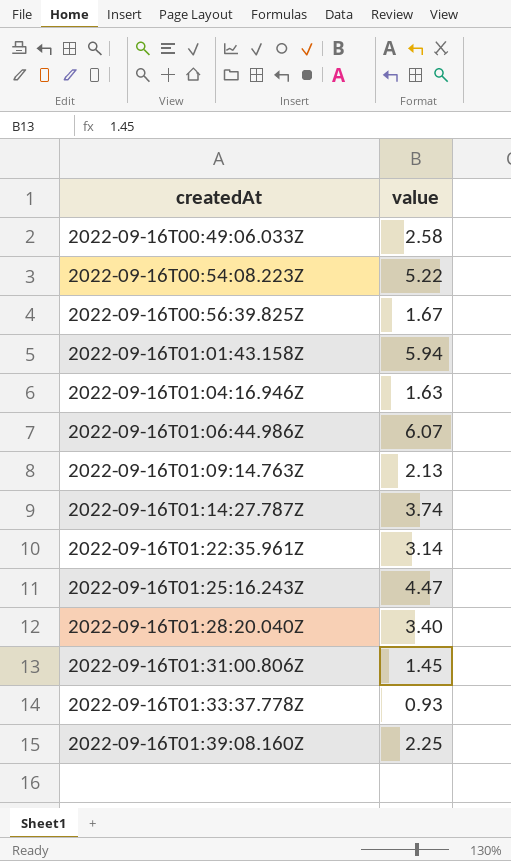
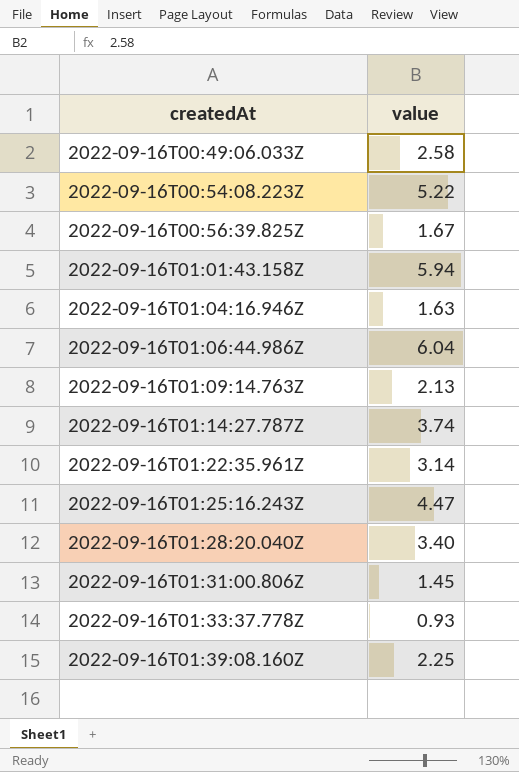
2022-09-16T01:06:44.986Z | value: 6.07 -> 6.04

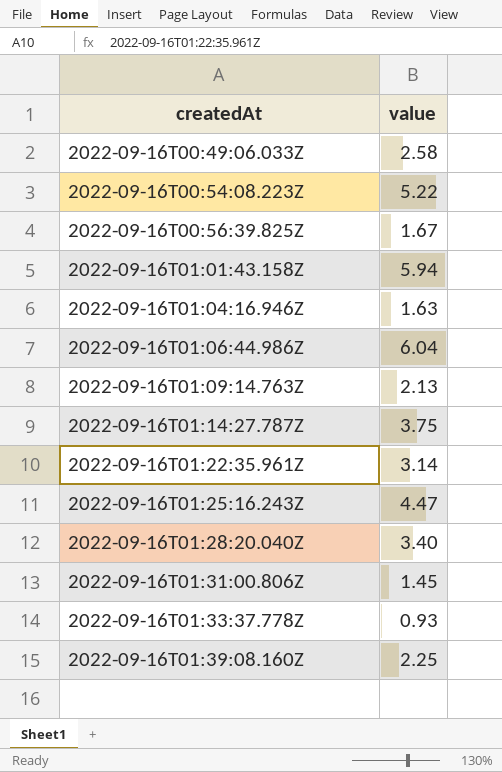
2022-09-16T01:14:27.787Z | value: 3.74 -> 3.75

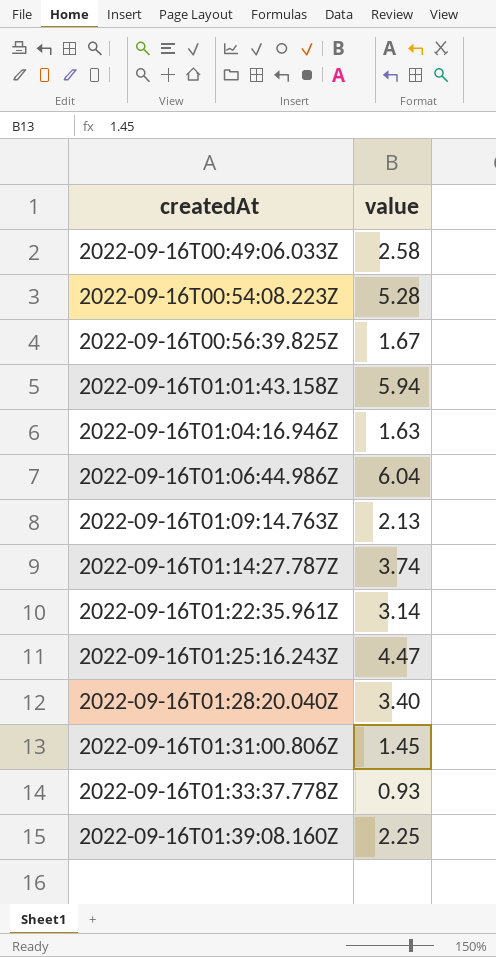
2022-09-16T00:54:08.223Z | value: 5.22 -> 5.28
2022-09-16T01:14:27.787Z | value: 3.75 -> 3.74

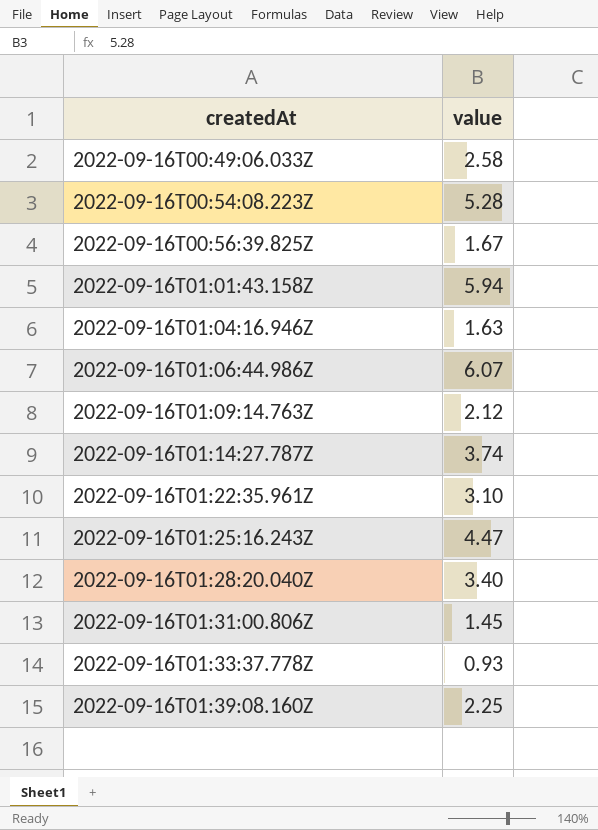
2022-09-16T01:06:44.986Z | value: 6.04 -> 6.07
2022-09-16T01:09:14.763Z | value: 2.13 -> 2.12
2022-09-16T01:22:35.961Z | value: 3.14 -> 3.10

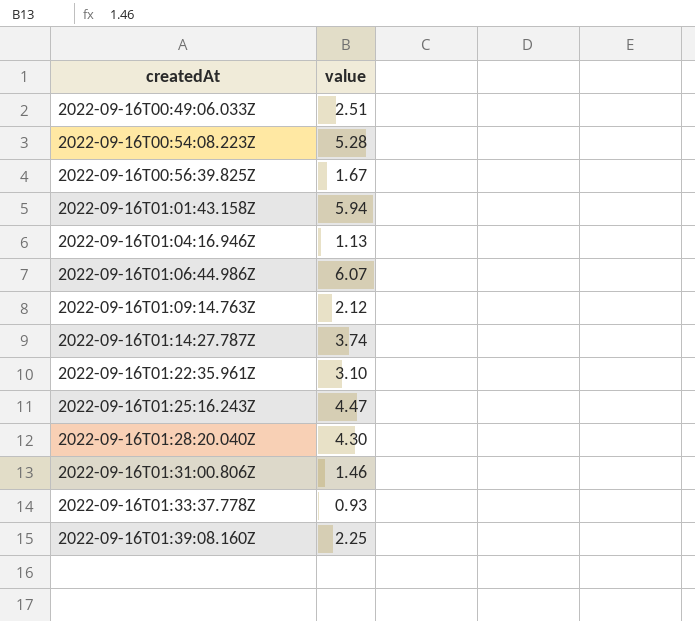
2022-09-16T00:49:06.033Z | value: 2.58 -> 2.51
2022-09-16T01:04:16.946Z | value: 1.63 -> 1.13
2022-09-16T01:28:20.040Z | value: 3.40 -> 4.30
2022-09-16T01:31:00.806Z | value: 1.45 -> 1.46

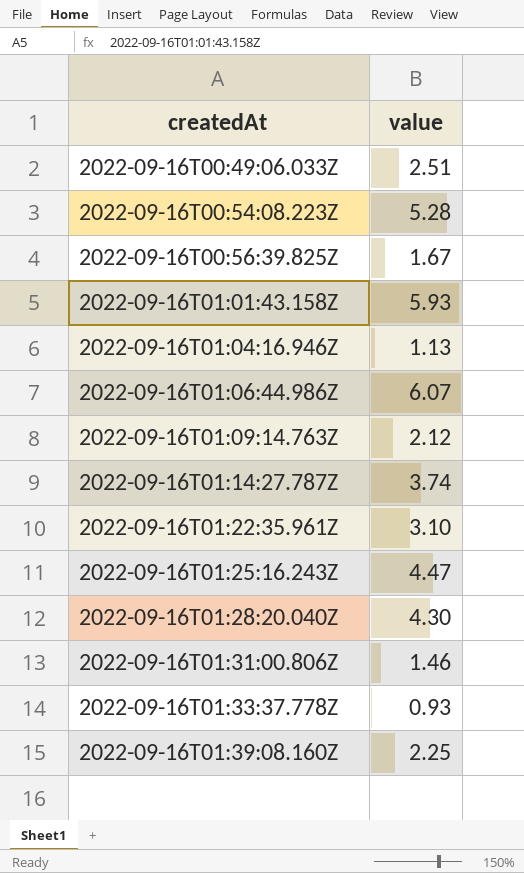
2022-09-16T01:01:43.158Z | value: 5.94 -> 5.93

